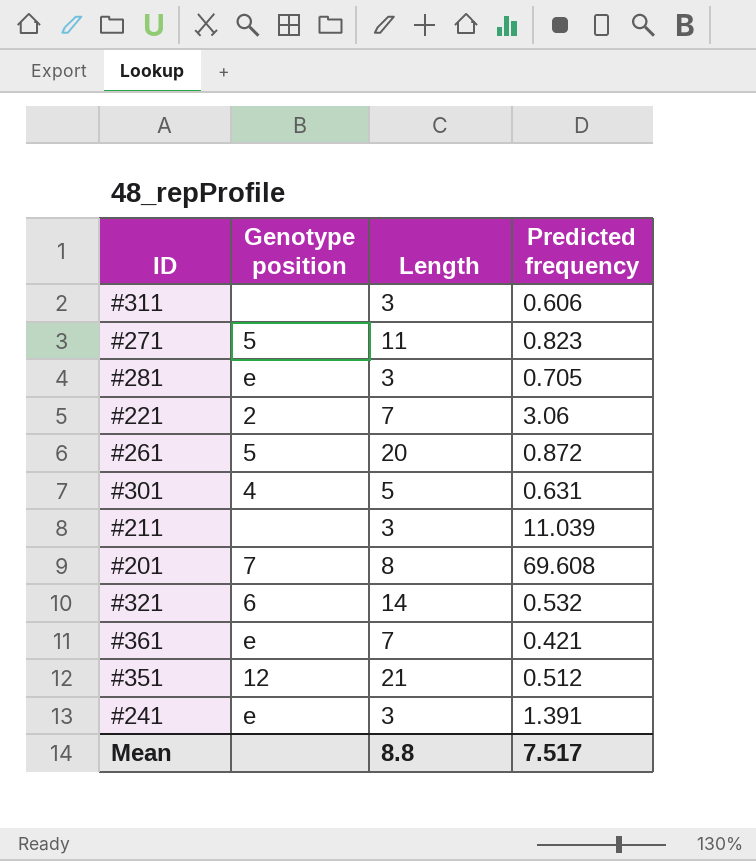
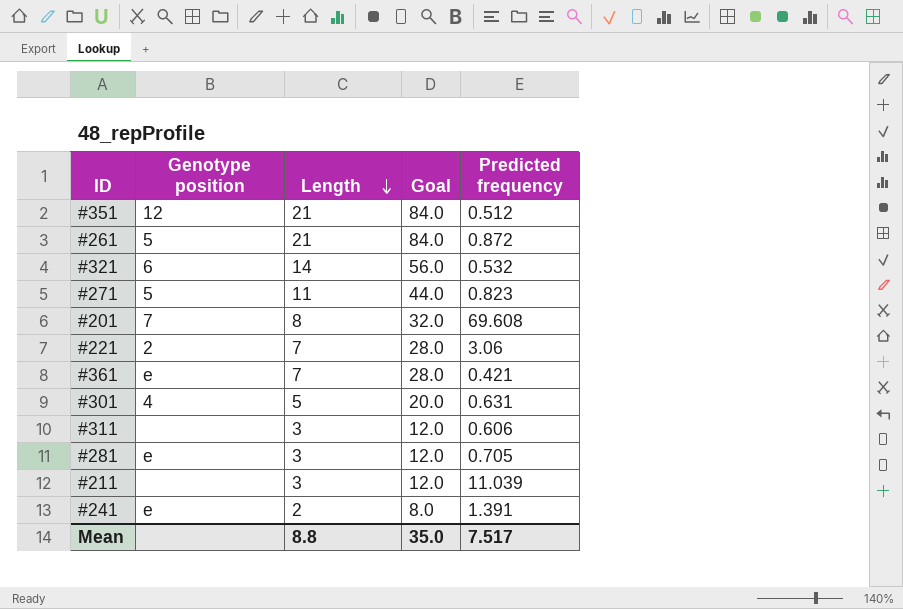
row order: none -> Length descending
column Goal | formula: none -> [Length] * 4
#261 | Length: 20 -> 21
#241 | Length: 3 -> 2

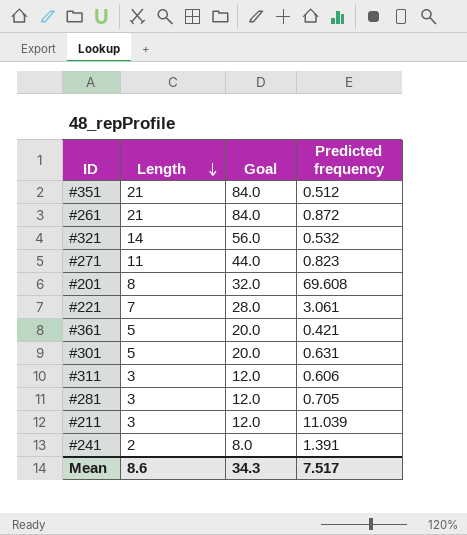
column Genotype position | position: 2 -> none
#221 | Predicted frequency: 3.06 -> 3.061
#361 | Length: 7 -> 5
#361 | Goal: 28.0 -> 20.0
Mean | Length: 8.8 -> 8.6
Mean | Goal: 35.0 -> 34.3

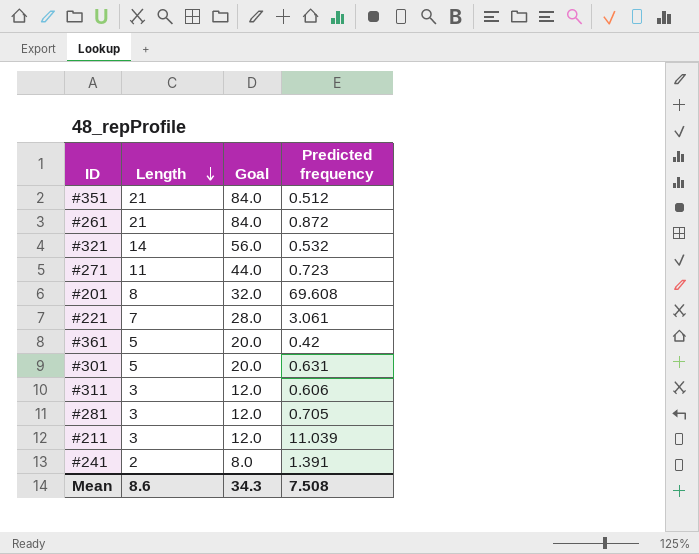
#271 | Predicted frequency: 0.823 -> 0.723
#361 | Predicted frequency: 0.421 -> 0.42
Mean | Predicted frequency: 7.517 -> 7.508

